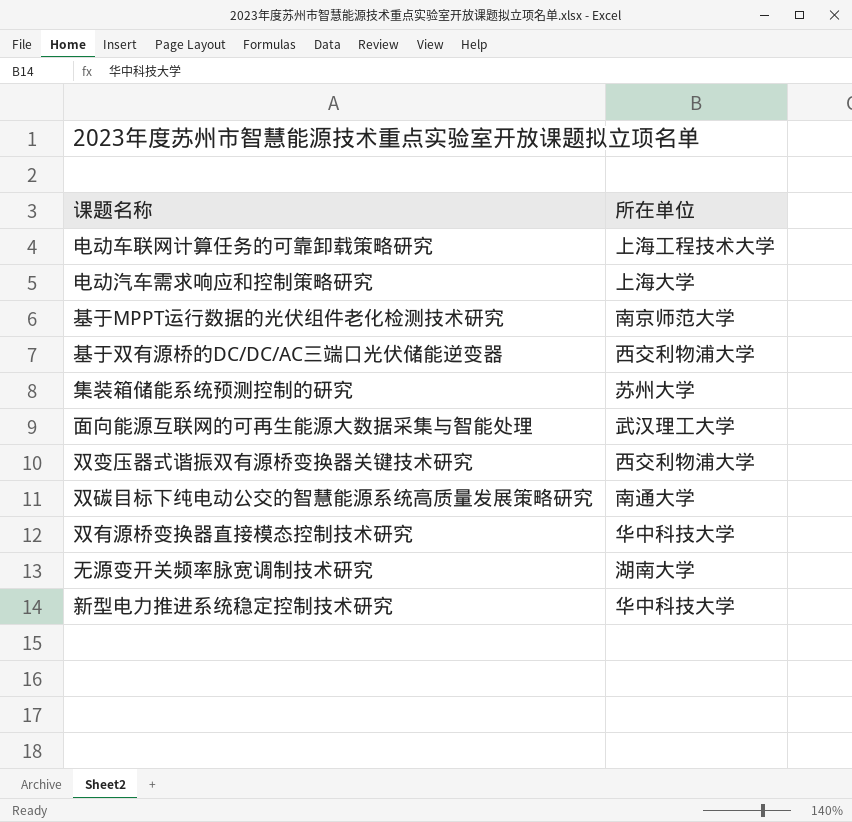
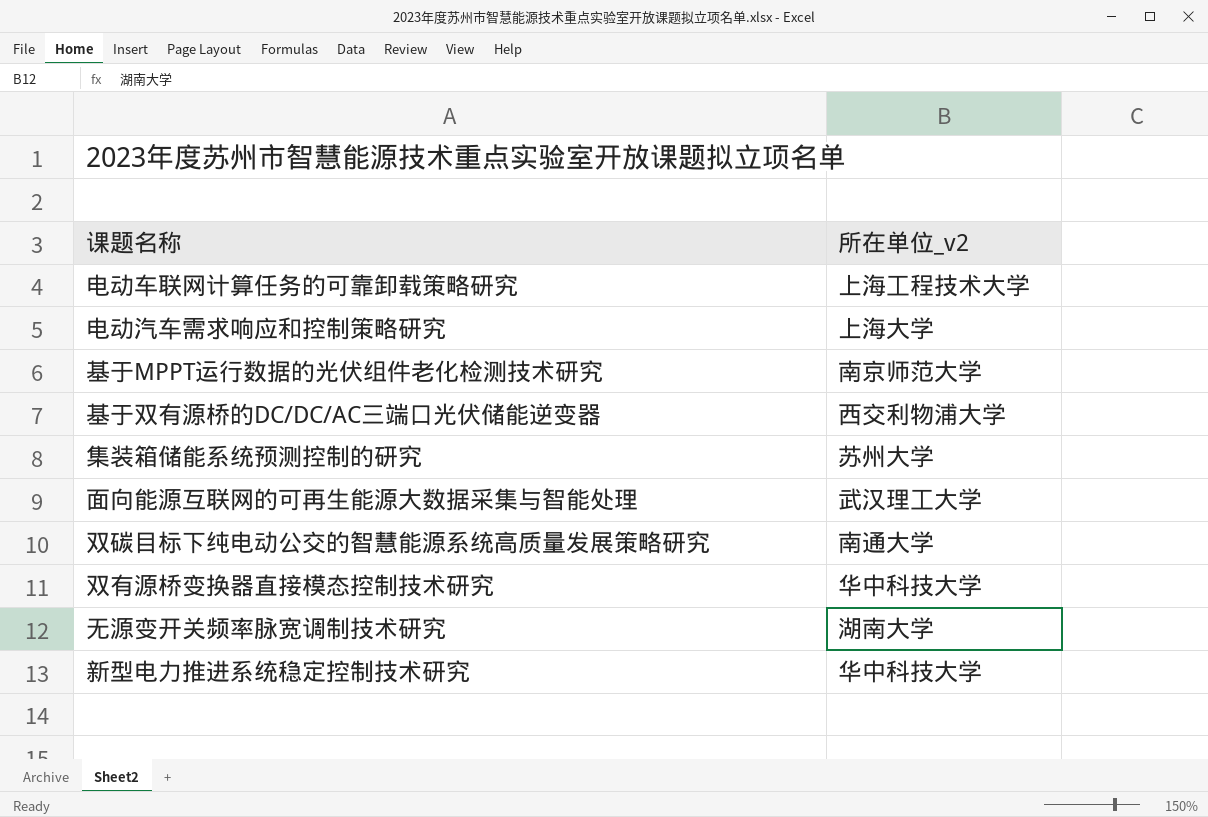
column name: 所在单位 -> 所在单位_v2
row 双变压器式谐振双有源桥变换器关键技术研究: 西交利物浦大学 -> none

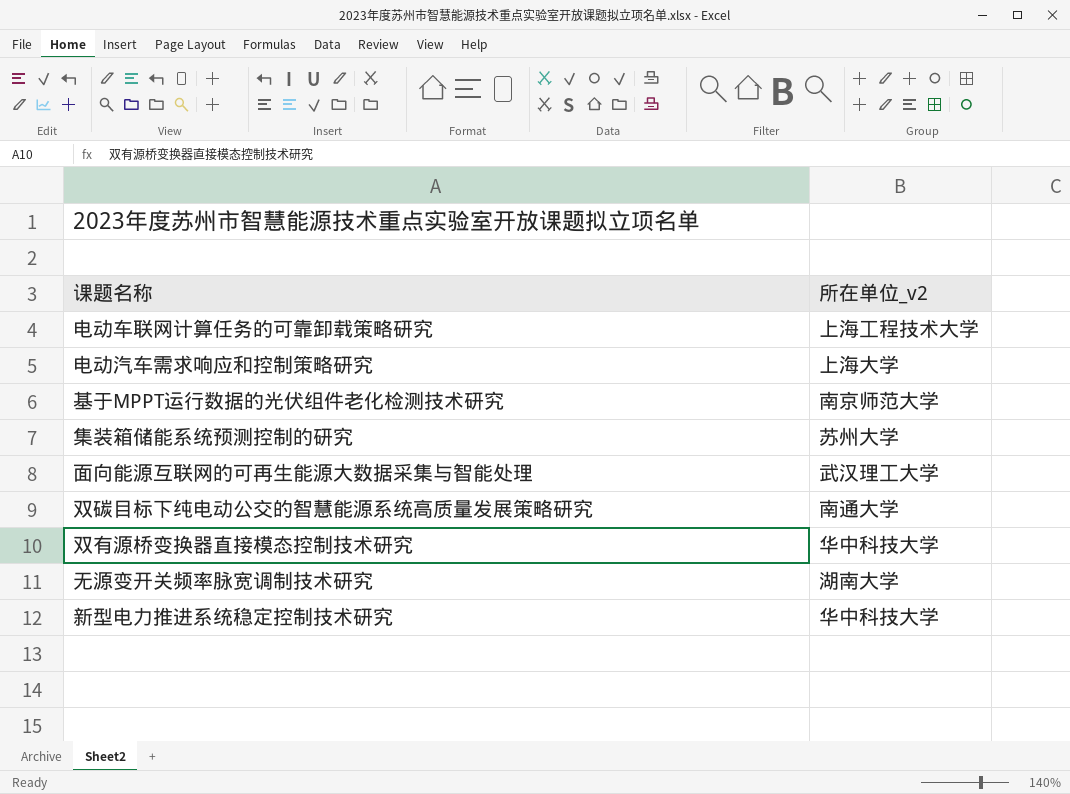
row 基于双有源桥的DC/DC/AC三端口光伏储能逆变器: 西交利物浦大学 -> none

